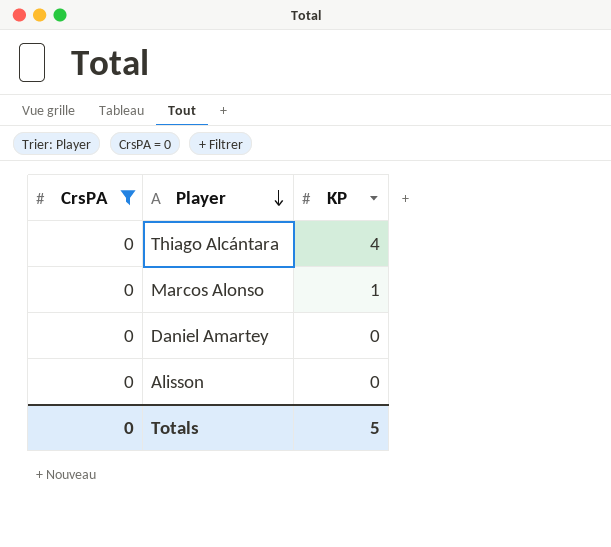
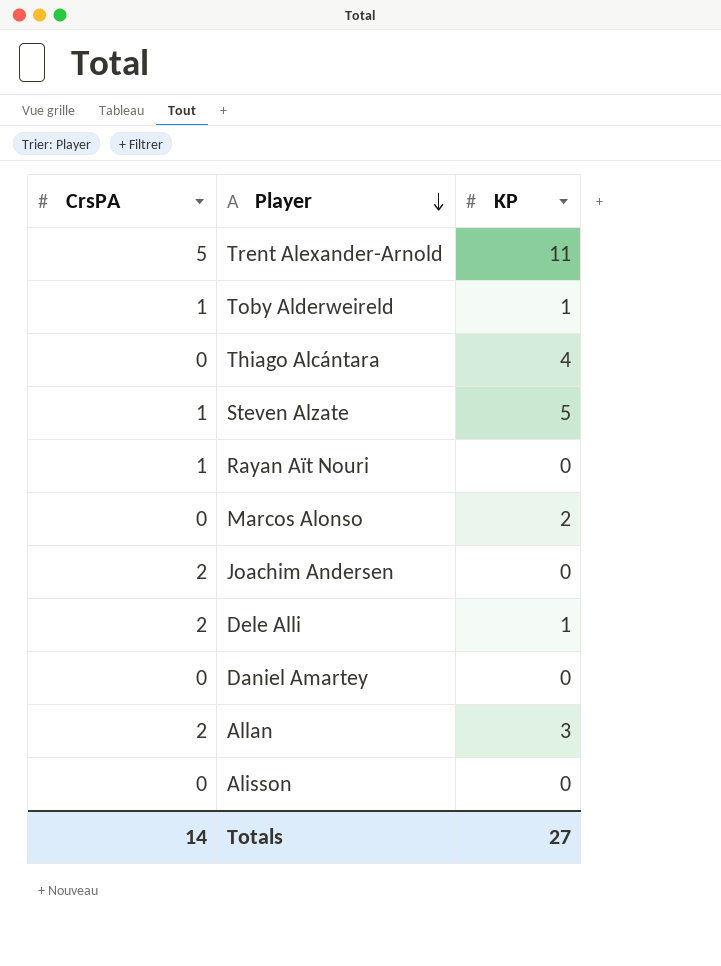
filter: CrsPA = 0 -> none
Marcos Alonso | KP: 1 -> 2
Totals | CrsPA: 0 -> 14
Totals | KP: 5 -> 27

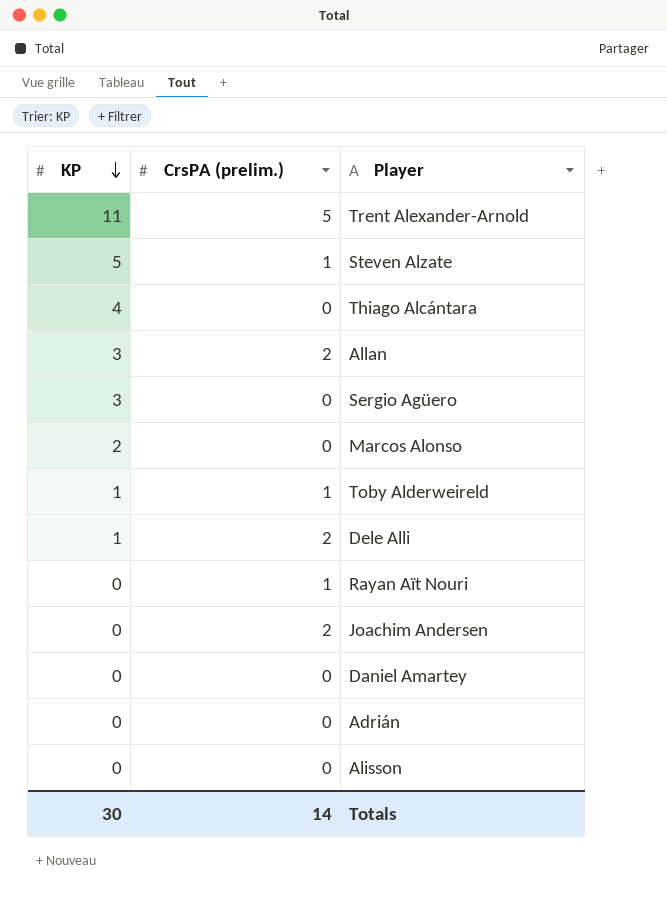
row order: Player descending -> KP descending
column KP | position: 3 -> 1
column name: CrsPA -> CrsPA (prelim.)
row Sergio Agüero: none -> 3 | 0
row Adrián: none -> 0 | 0
Totals | KP: 27 -> 30

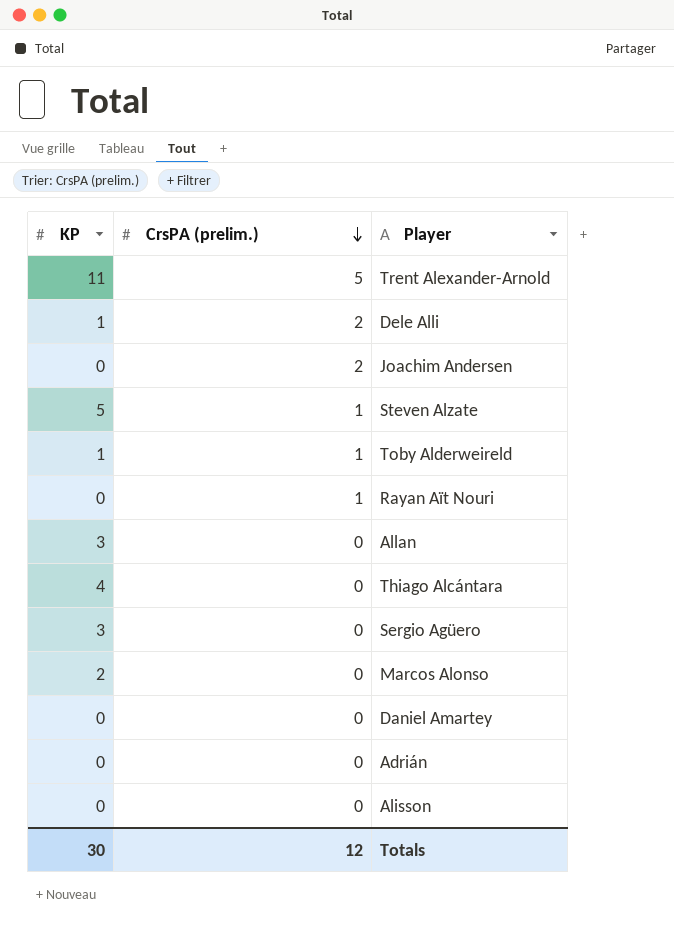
row order: KP descending -> CrsPA (prelim.) descending
Allan | CrsPA (prelim.): 2 -> 0
Totals | CrsPA (prelim.): 14 -> 12

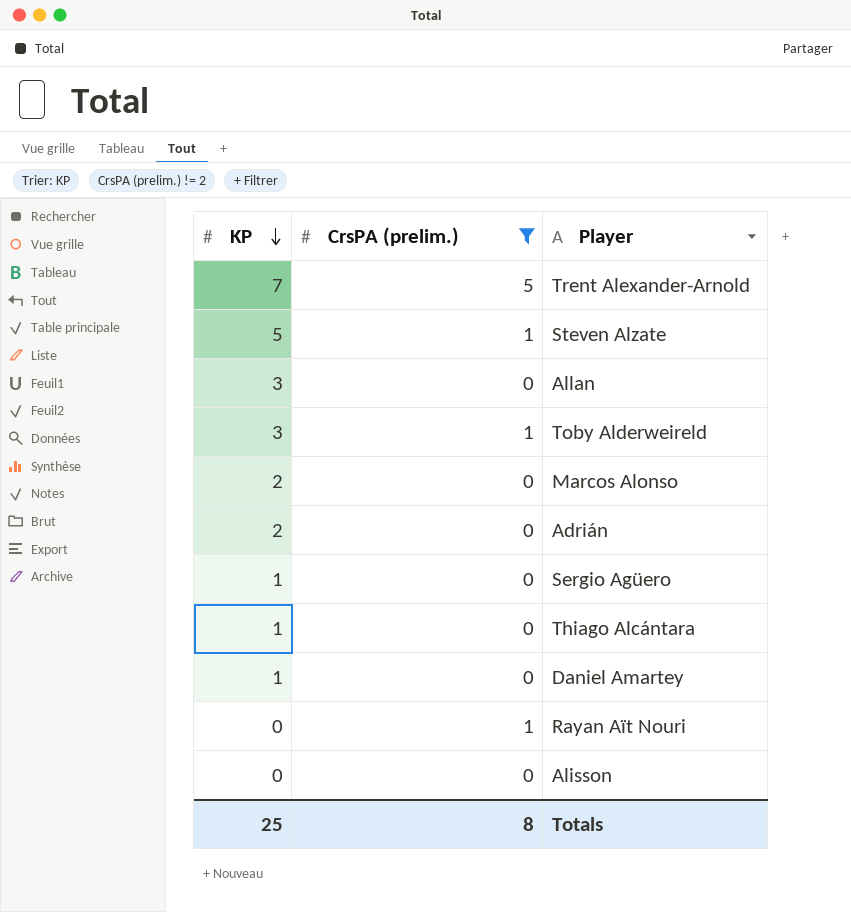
filter: none -> CrsPA (prelim.) != 2
row order: CrsPA (prelim.) descending -> KP descending
Trent Alexander-Arnold | KP: 11 -> 7
Toby Alderweireld | KP: 1 -> 3
Adrián | KP: 0 -> 2
Sergio Agüero | KP: 3 -> 1
Thiago Alcántara | KP: 4 -> 1
Daniel Amartey | KP: 0 -> 1
Totals | KP: 30 -> 25
Totals | CrsPA (prelim.): 12 -> 8

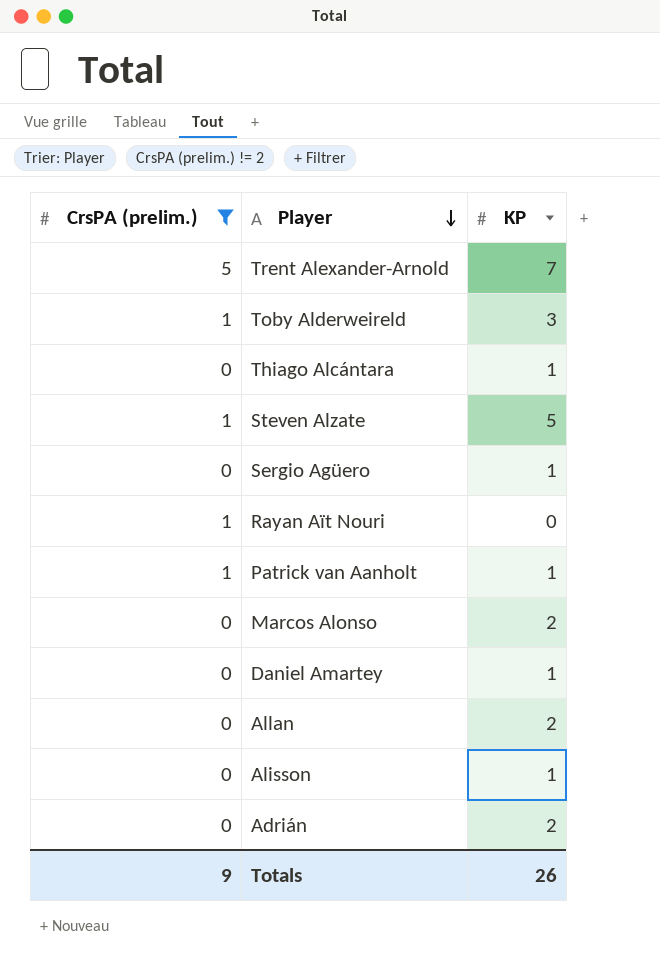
row order: KP descending -> Player descending
column KP | position: 1 -> 3
row Patrick van Aanholt: none -> 1 | 1
Allan | KP: 3 -> 2
Alisson | KP: 0 -> 1
Totals | CrsPA (prelim.): 8 -> 9
Totals | KP: 25 -> 26

